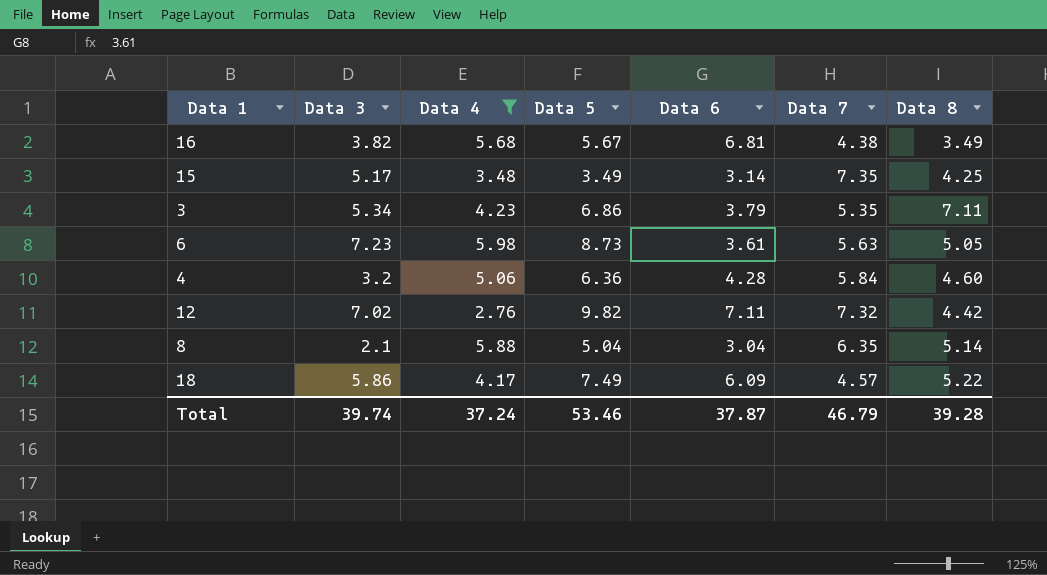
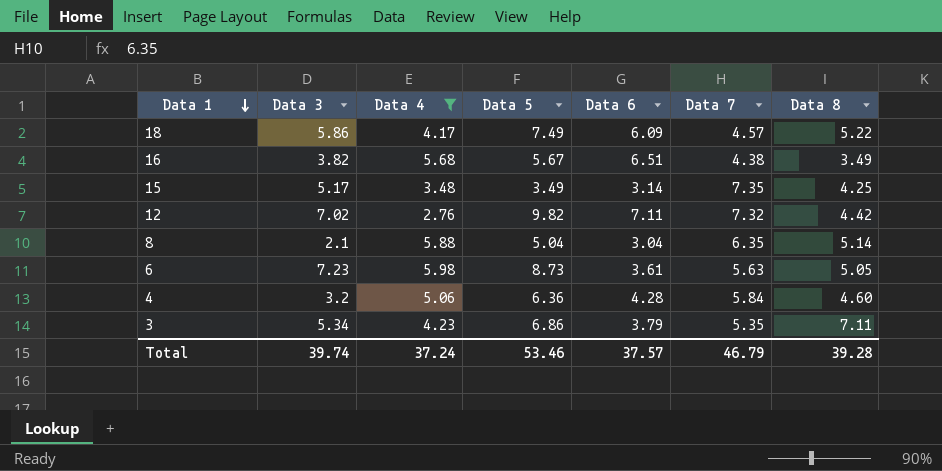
row order: none -> Data 1 descending
16 | Data 6: 6.81 -> 6.51
Total | Data 6: 37.87 -> 37.57

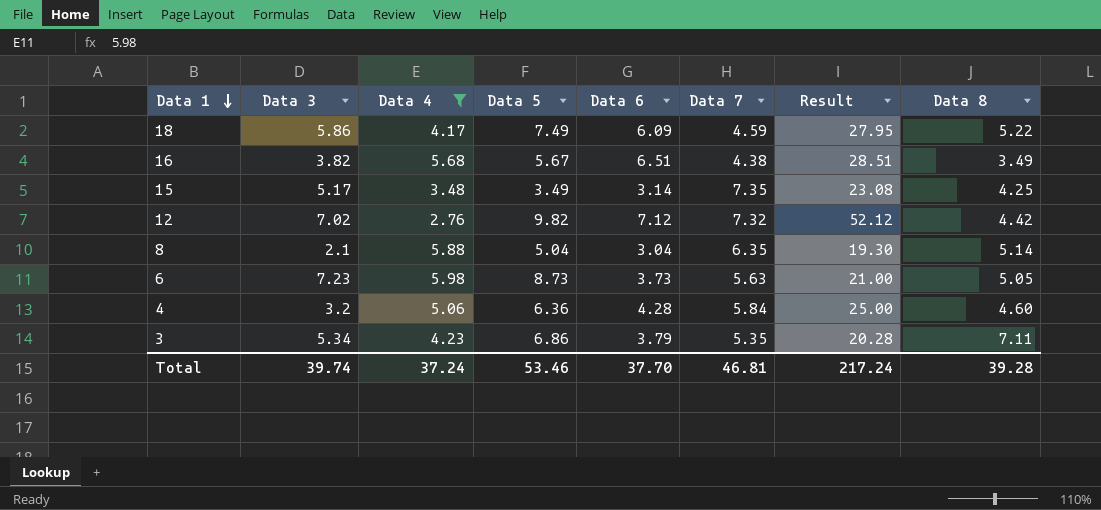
column Result | formula: none -> [Data 6] * [Data 7]
18 | Data 7: 4.57 -> 4.59
12 | Data 6: 7.11 -> 7.12
6 | Data 6: 3.61 -> 3.73
Total | Data 6: 37.57 -> 37.70
Total | Data 7: 46.79 -> 46.81

